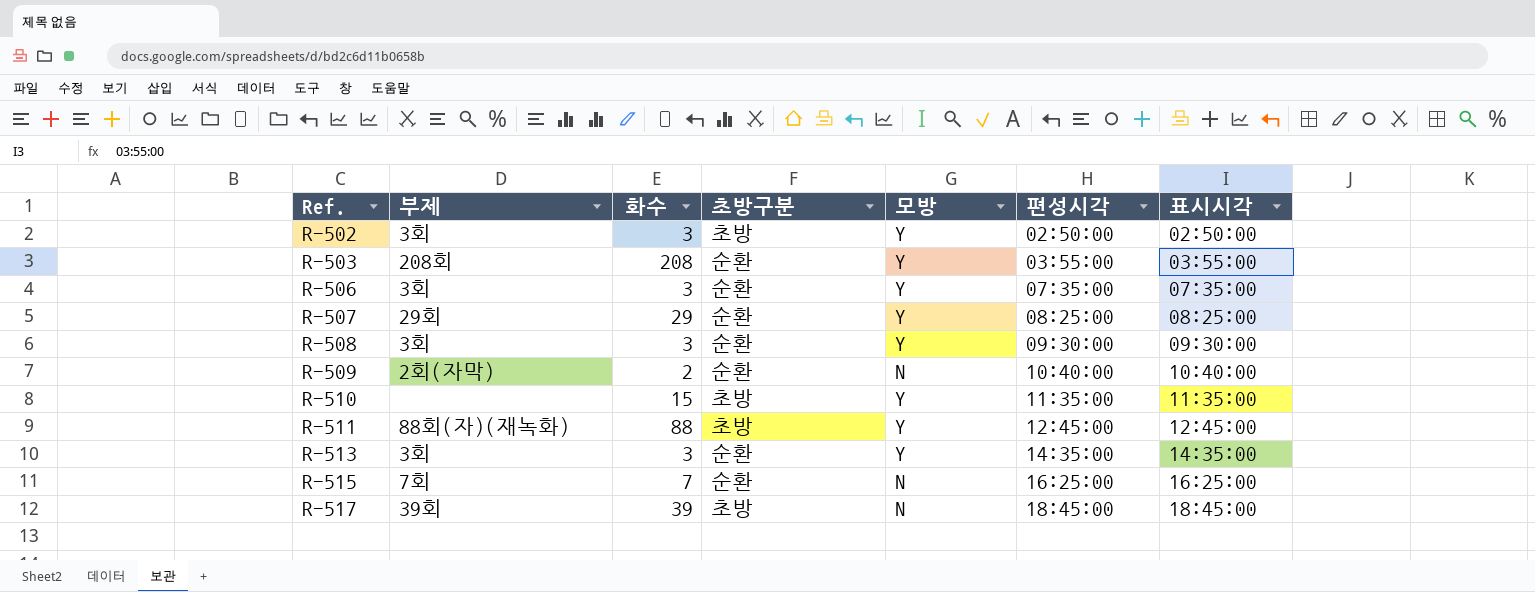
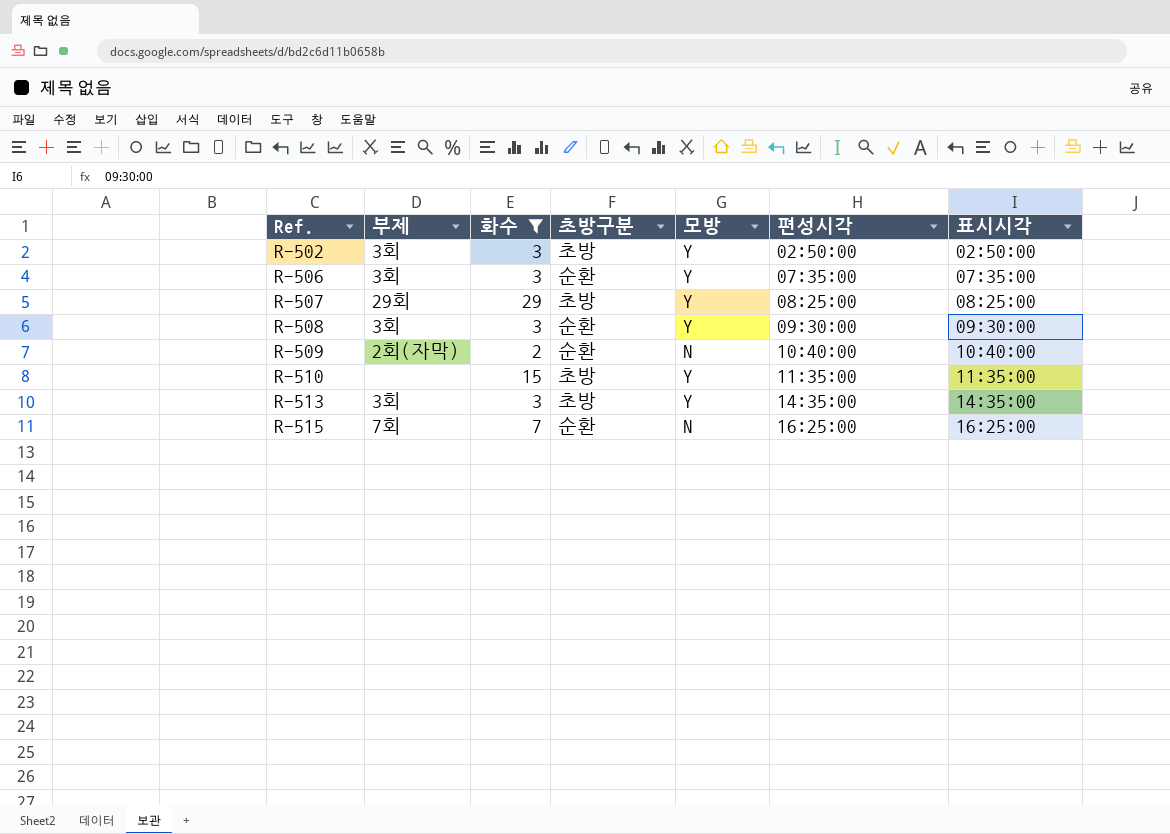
filter: none -> 화수 <= 29
R-507 | 초방구분: 순환 -> 초방
R-513 | 초방구분: 순환 -> 초방

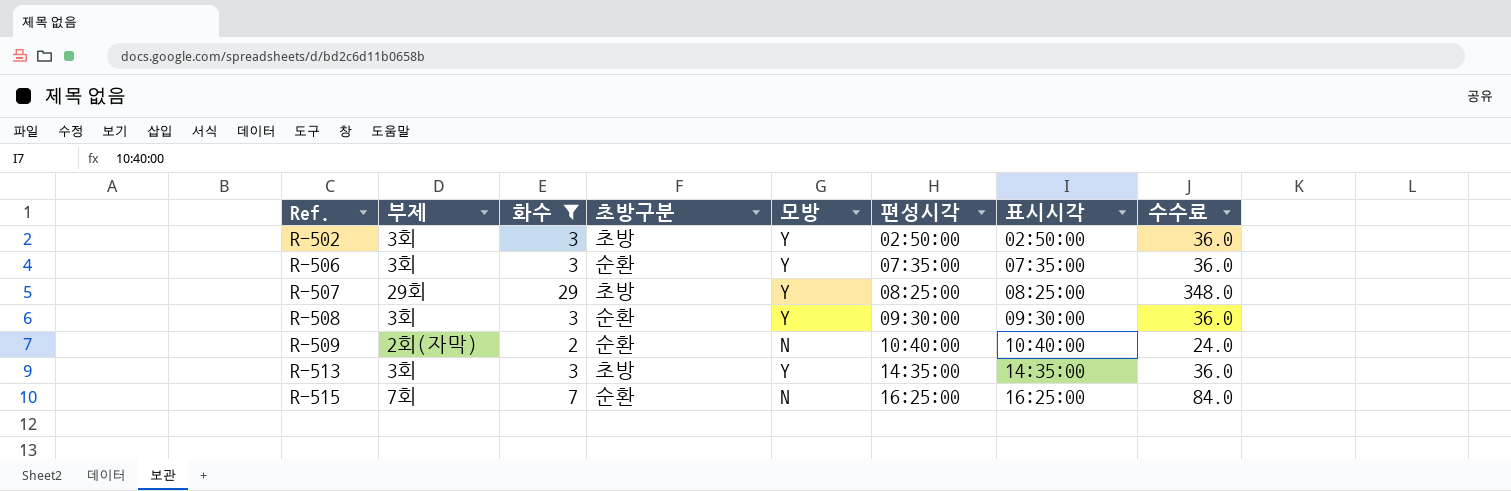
column 수수료 | formula: none -> [화수] * 12
row R-510: none | 15 | 초방 | Y | 11:35:00 | 11:35:00 -> none

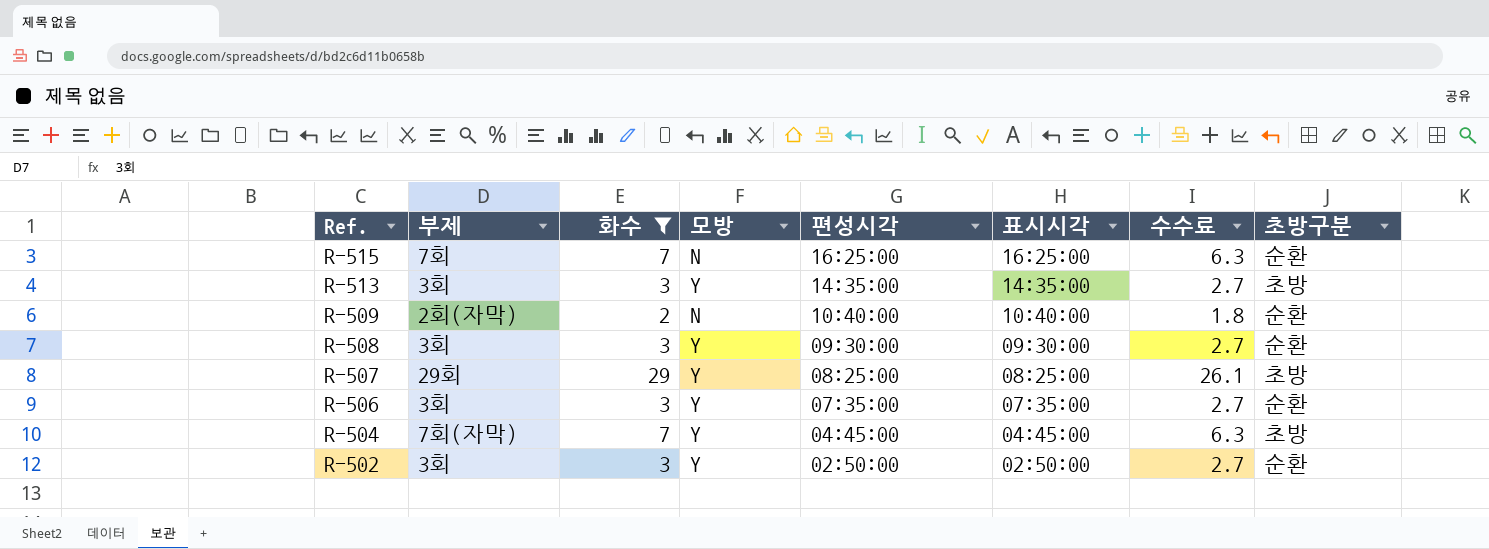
row order: Ref. ascending -> Ref. descending
column 수수료 | formula: [화수] * 12 -> [화수] * 0.9
column 초방구분 | position: 4 -> 8
row R-504: none -> 7회(자막) | 7 | Y | 04:45:00 | 04:45:00 | 6.3 | 초방
R-502 | 초방구분: 초방 -> 순환

